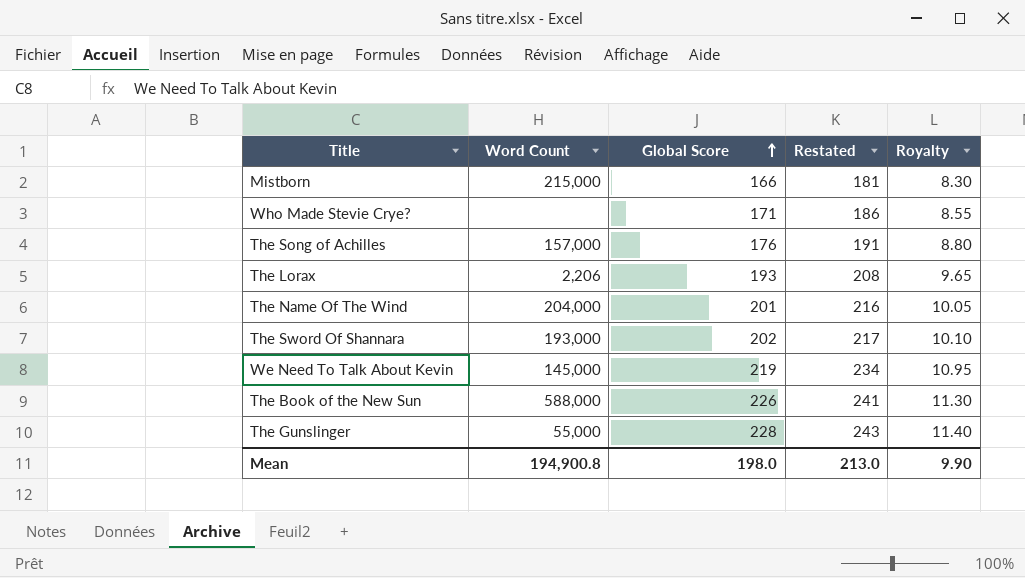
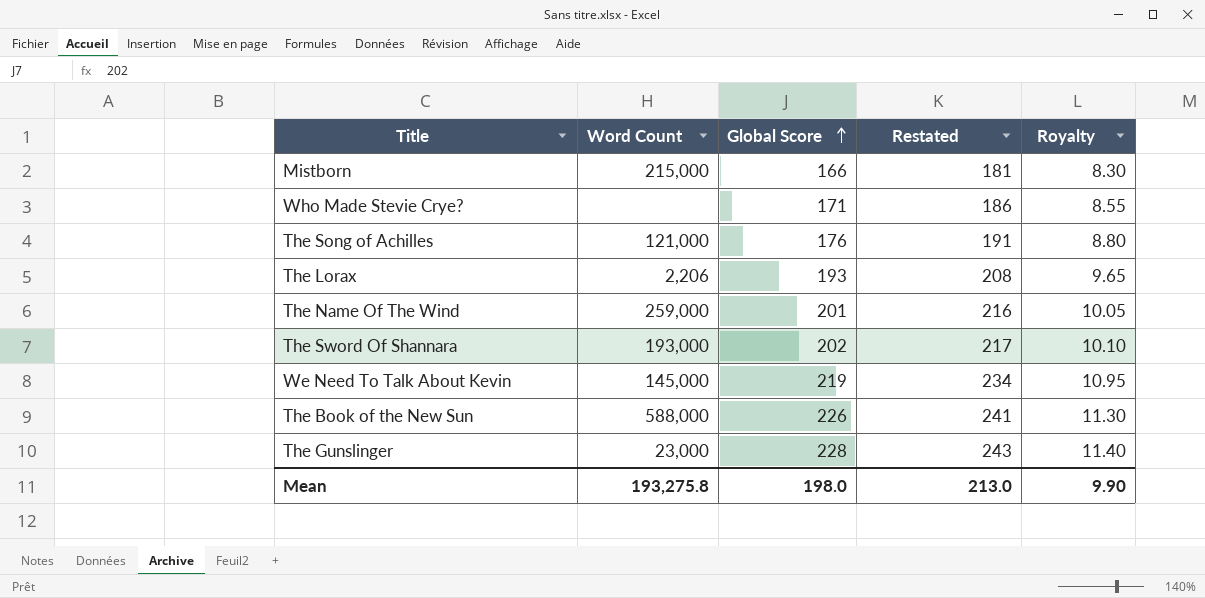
The Song of Achilles | Word Count: 157,000 -> 121,000
The Name Of The Wind | Word Count: 204,000 -> 259,000
The Gunslinger | Word Count: 55,000 -> 23,000
Mean | Word Count: 194,900.8 -> 193,275.8

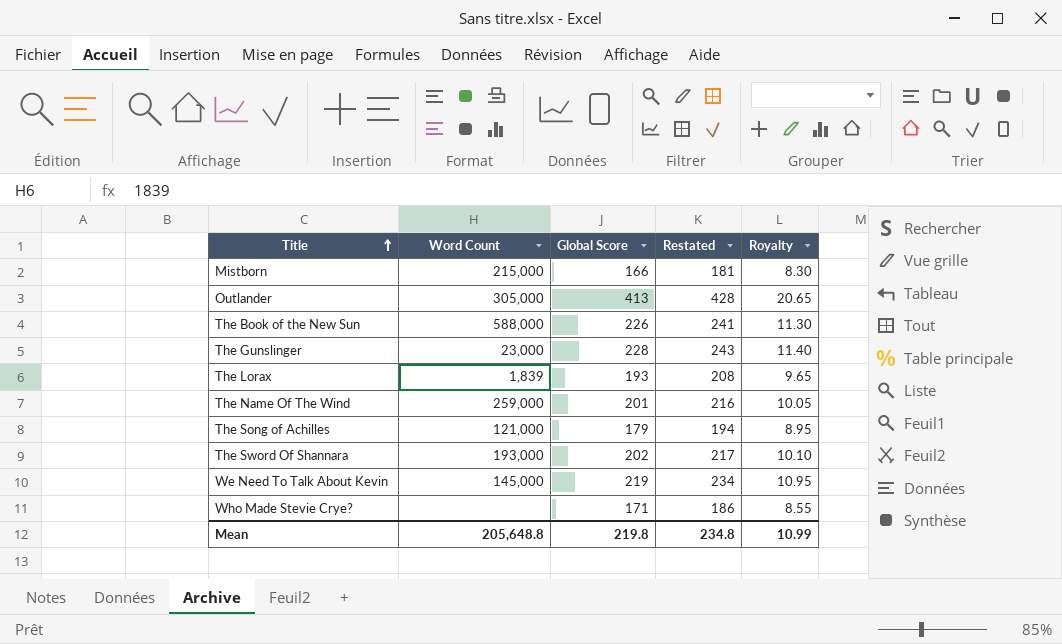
row order: Global Score ascending -> Title ascending
row Outlander: none -> 305,000 | 413 | 428 | 20.65
The Lorax | Word Count: 2,206 -> 1,839
The Song of Achilles | Global Score: 176 -> 179
The Song of Achilles | Restated: 191 -> 194
The Song of Achilles | Royalty: 8.80 -> 8.95
Mean | Word Count: 193,275.8 -> 205,648.8
Mean | Global Score: 198.0 -> 219.8
Mean | Restated: 213.0 -> 234.8
Mean | Royalty: 9.90 -> 10.99

